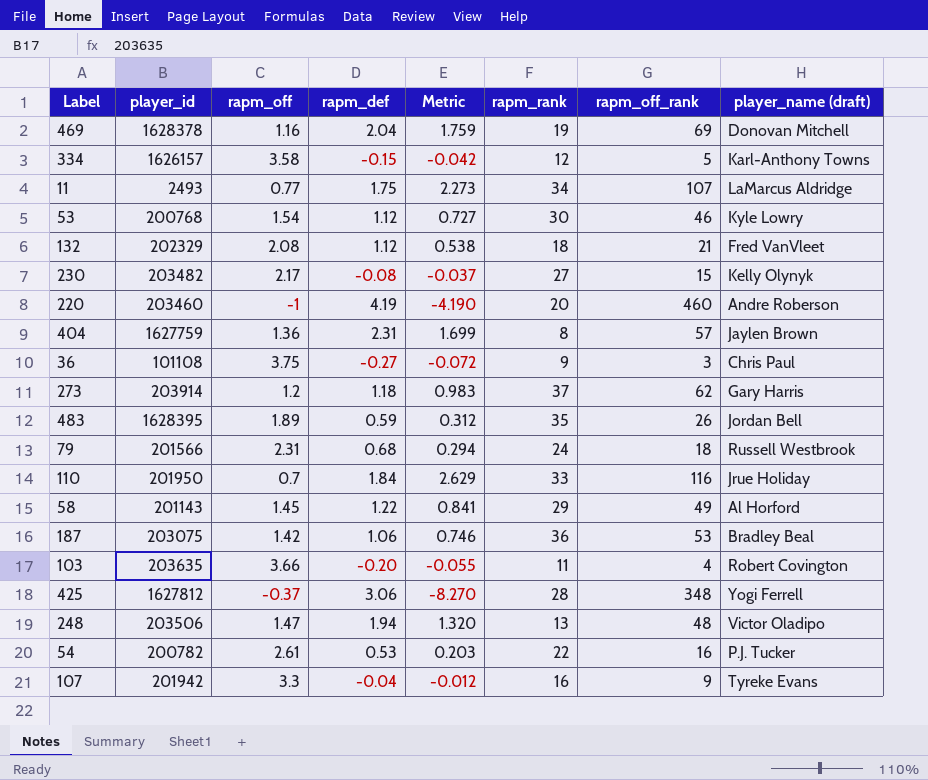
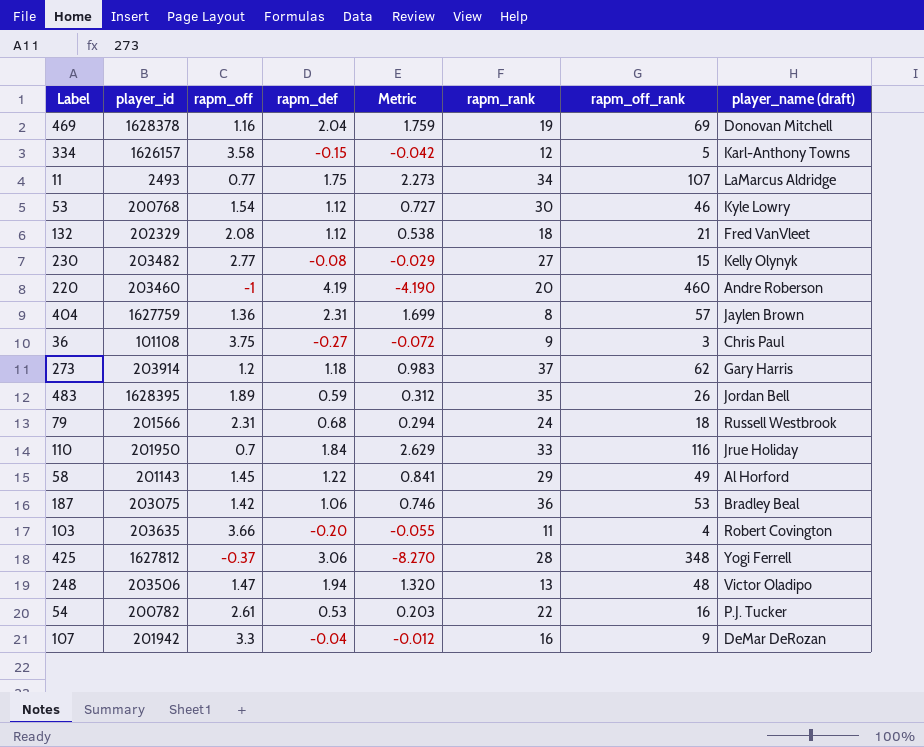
230 | rapm_off: 2.17 -> 2.77
230 | Metric: -0.037 -> -0.029
107 | player_name (draft): Tyreke Evans -> DeMar DeRozan

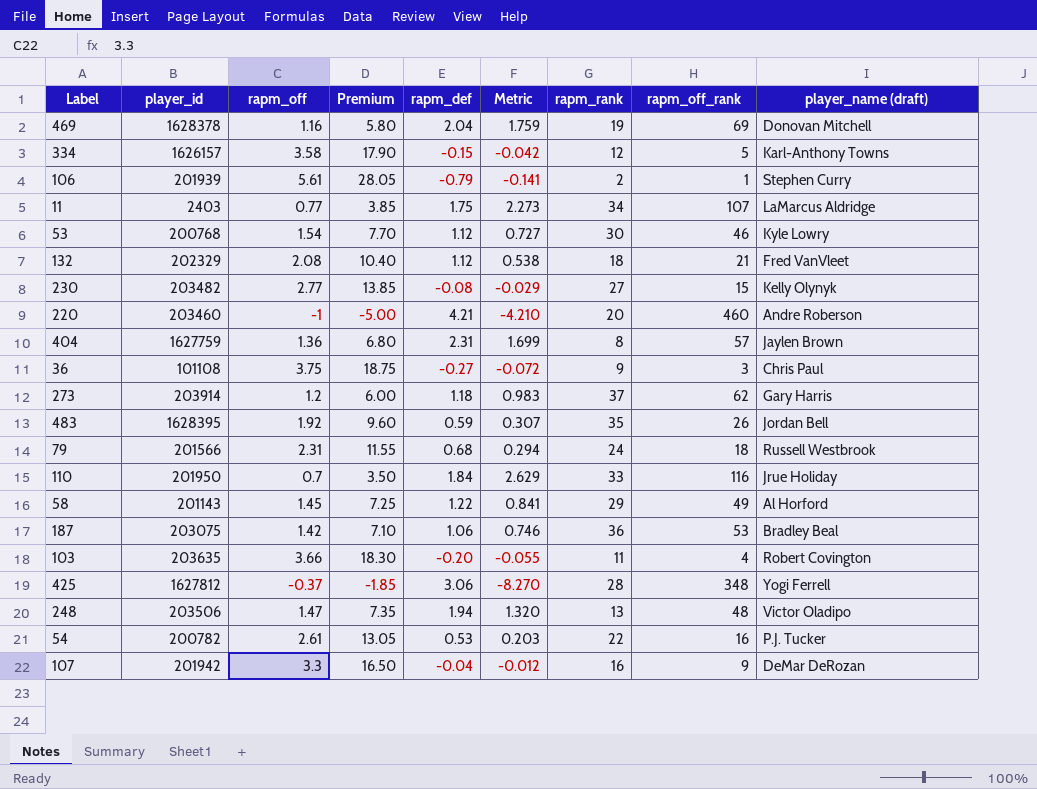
column Premium | formula: none -> [rapm_off] * 5
row 106: none -> 201939 | 5.61 | 28.05 | -0.79 | -0.141 | 2 | 1 | Stephen Curry
11 | player_id: 2493 -> 2403
220 | rapm_def: 4.19 -> 4.21
220 | Metric: -4.190 -> -4.210
483 | rapm_off: 1.89 -> 1.92
483 | Metric: 0.312 -> 0.307

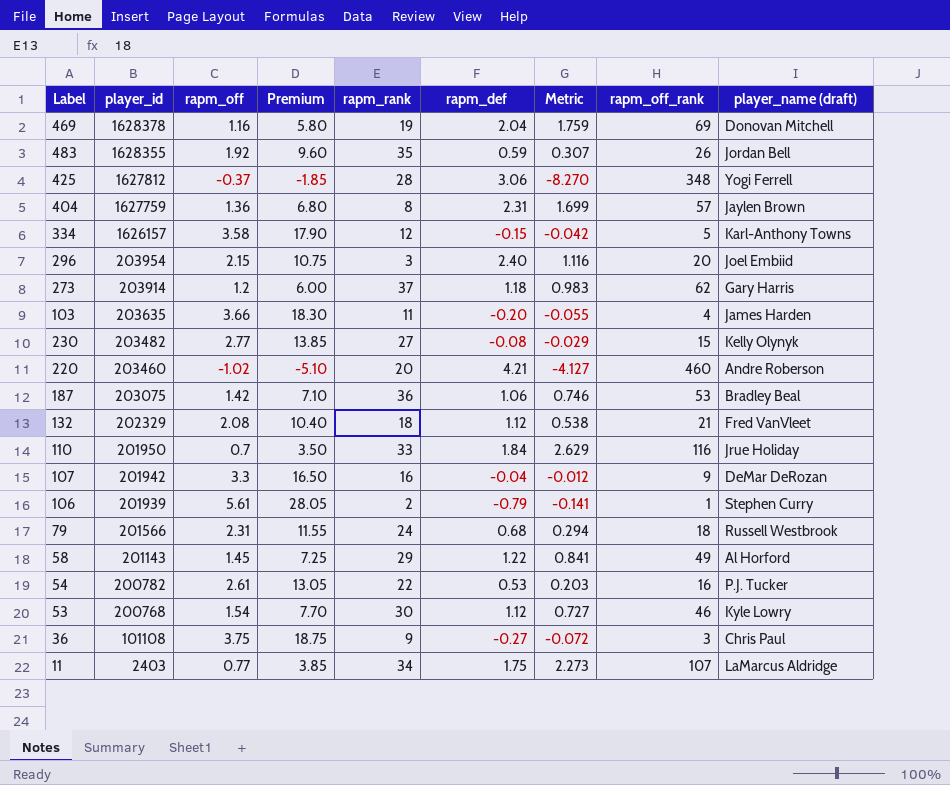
row order: none -> player_id descending
column rapm_rank | position: 7 -> 5
row 248: 203506 | 1.47 | 7.35 | 1.94 | 1.320 | 13 | 48 | Victor Oladipo -> none
483 | player_id: 1628395 -> 1628355
row 296: none -> 203954 | 2.15 | 10.75 | 3 | 2.40 | 1.116 | 20 | Joel Embiid
103 | player_name (draft): Robert Covington -> James Harden
220 | rapm_off: -1 -> -1.02
220 | Premium: -5.00 -> -5.10
220 | Metric: -4.210 -> -4.127

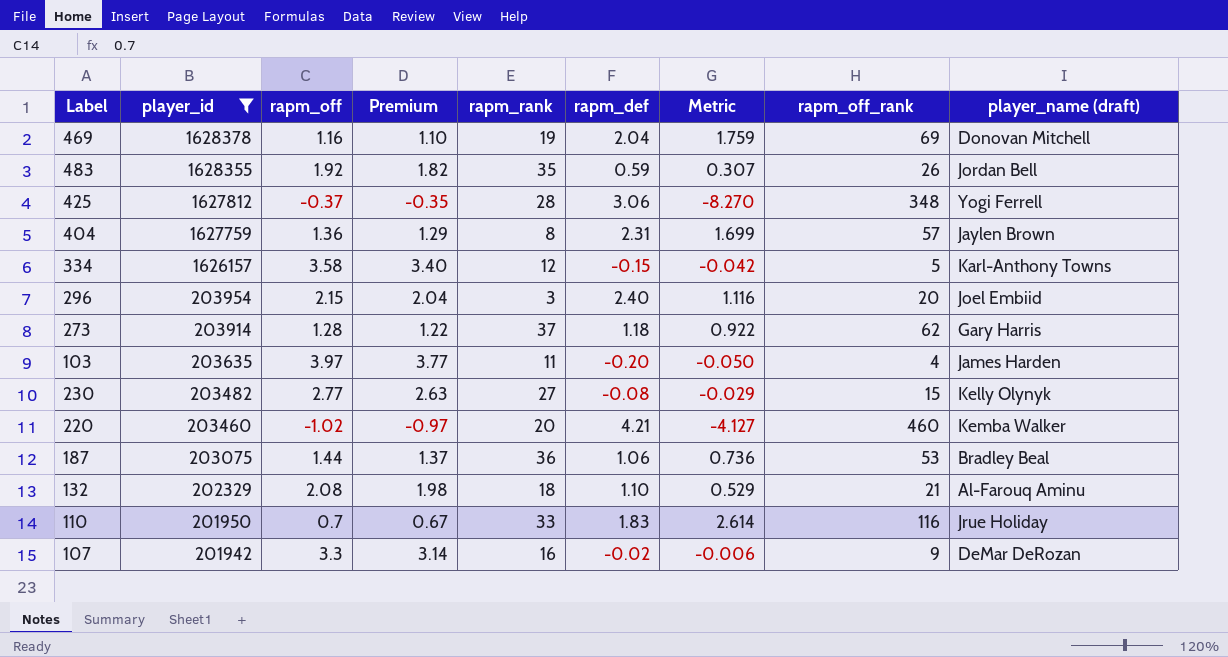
filter: none -> player_id >= 201942
column Premium | formula: [rapm_off] * 5 -> [rapm_off] * 0.95
273 | rapm_off: 1.2 -> 1.28
273 | Metric: 0.983 -> 0.922
103 | rapm_off: 3.66 -> 3.97
103 | Metric: -0.055 -> -0.050
220 | player_name (draft): Andre Roberson -> Kemba Walker
187 | rapm_off: 1.42 -> 1.44
187 | Metric: 0.746 -> 0.736
132 | rapm_def: 1.12 -> 1.10
132 | Metric: 0.538 -> 0.529
132 | player_name (draft): Fred VanVleet -> Al-Farouq Aminu
110 | rapm_def: 1.84 -> 1.83
110 | Metric: 2.629 -> 2.614
107 | rapm_def: -0.04 -> -0.02
107 | Metric: -0.012 -> -0.006

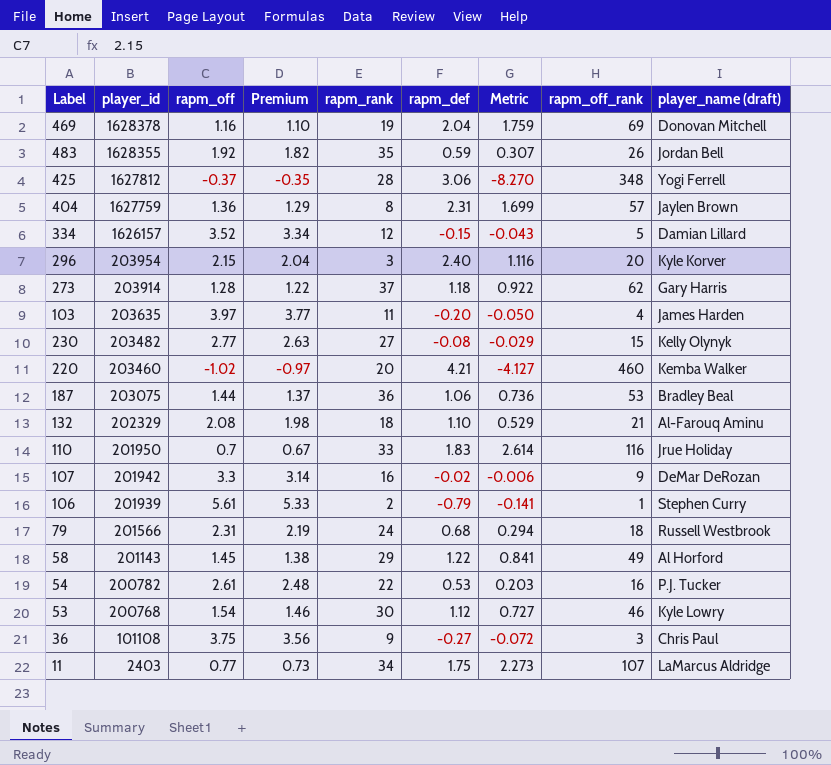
filter: player_id >= 201942 -> none
334 | rapm_off: 3.58 -> 3.52
334 | Premium: 3.40 -> 3.34
334 | Metric: -0.042 -> -0.043
334 | player_name (draft): Karl-Anthony Towns -> Damian Lillard
296 | player_name (draft): Joel Embiid -> Kyle Korver

